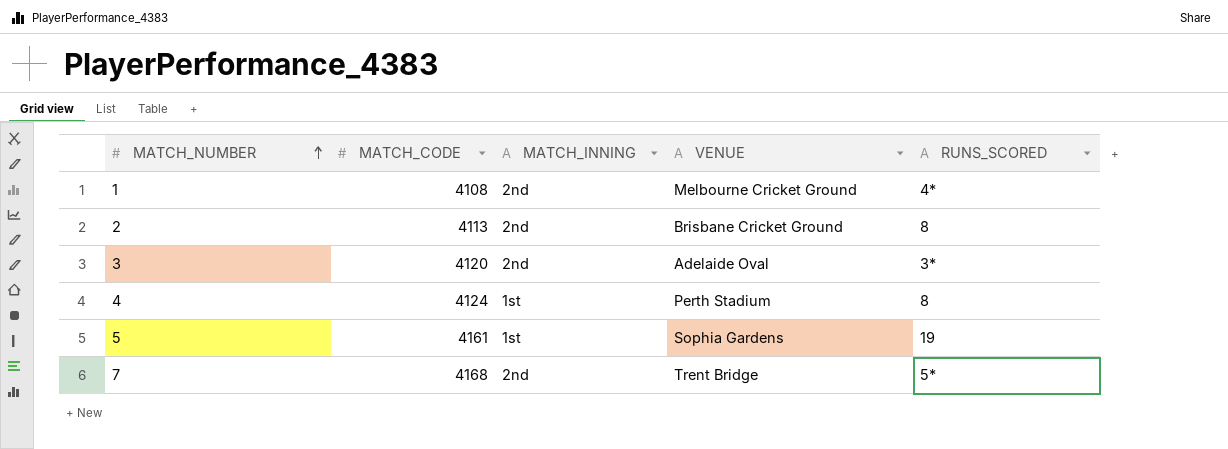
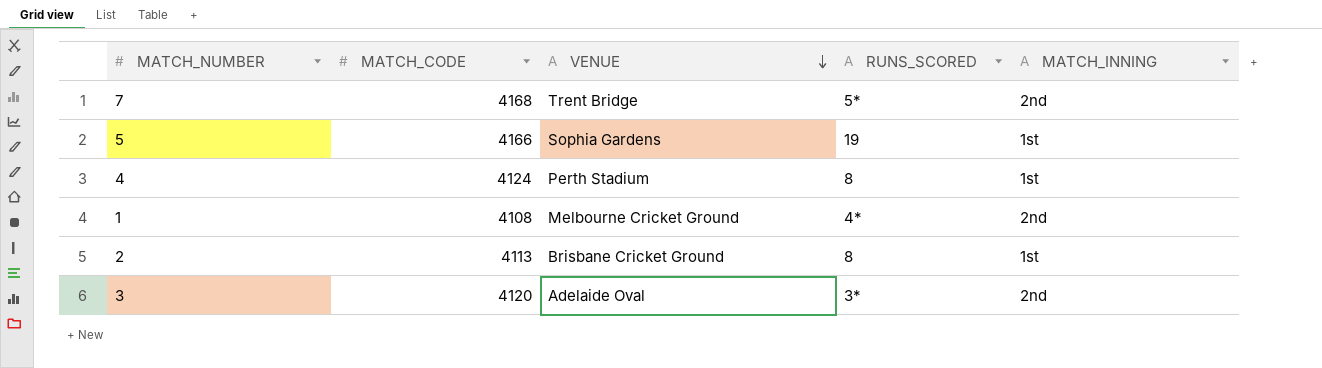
row order: MATCH_NUMBER ascending -> VENUE descending
column MATCH_INNING | position: 3 -> 5
5 | MATCH_CODE: 4161 -> 4166
2 | MATCH_INNING: 2nd -> 1st

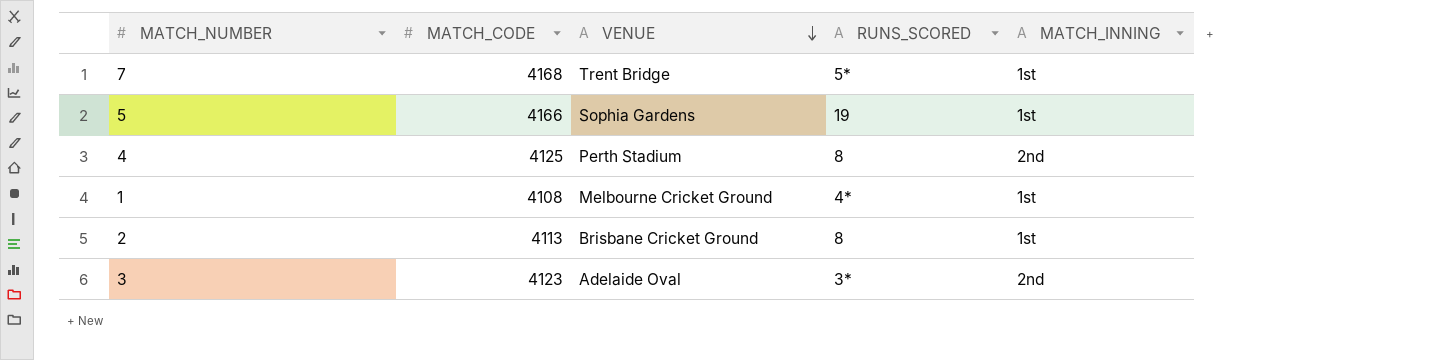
7 | MATCH_INNING: 2nd -> 1st
4 | MATCH_CODE: 4124 -> 4125
4 | MATCH_INNING: 1st -> 2nd
1 | MATCH_INNING: 2nd -> 1st
3 | MATCH_CODE: 4120 -> 4123

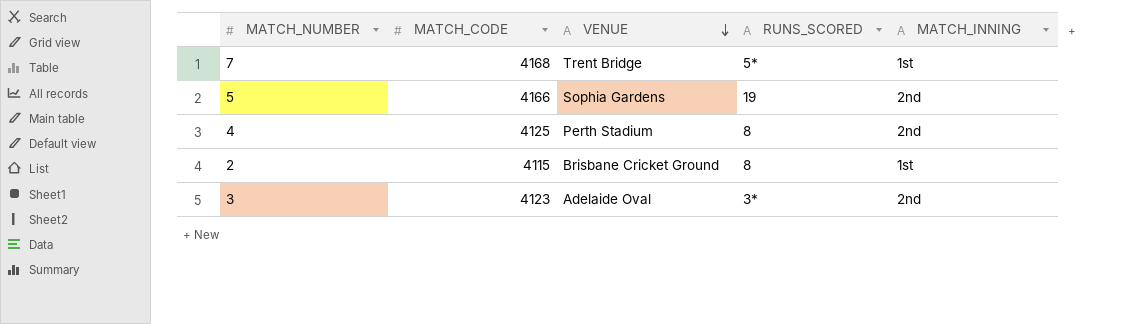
row 1: 4108 | Melbourne Cricket Ground | 4* | 1st -> none
5 | MATCH_INNING: 1st -> 2nd
2 | MATCH_CODE: 4113 -> 4115

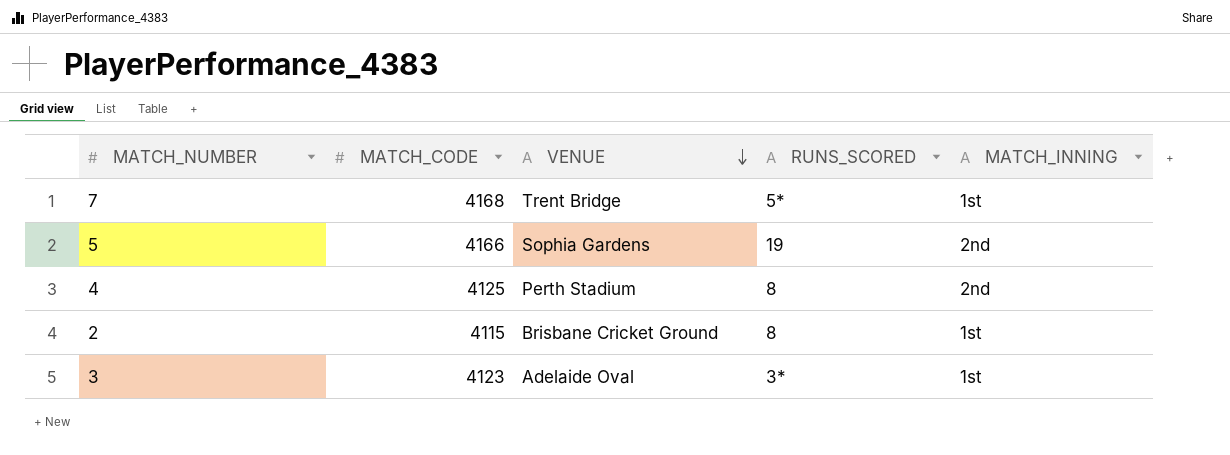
3 | MATCH_INNING: 2nd -> 1st

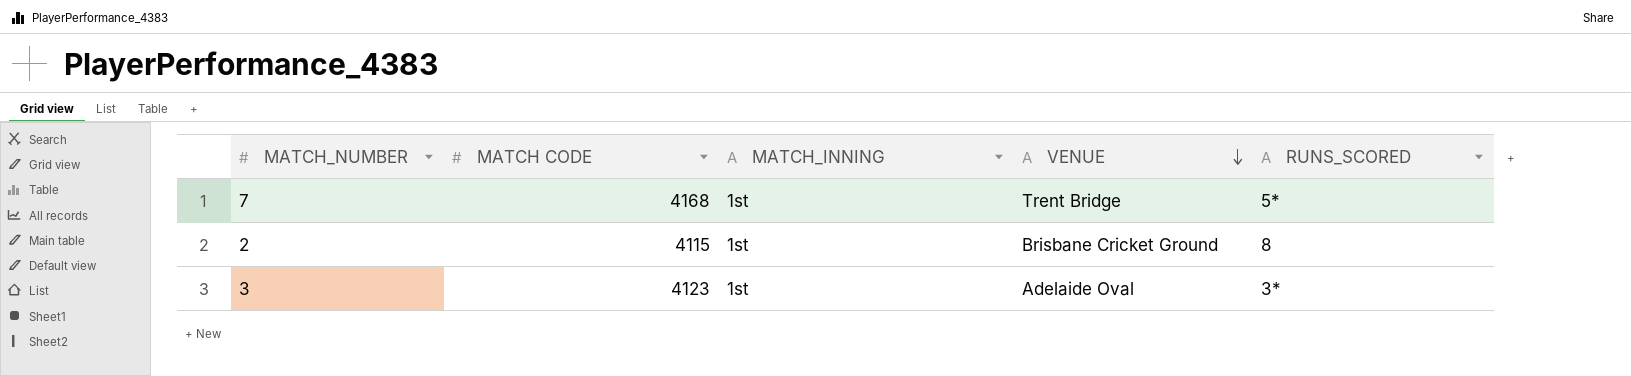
column name: MATCH_CODE -> MATCH CODE
column MATCH_INNING | position: 5 -> 3
row 5: 4166 | Sophia Gardens | 19 | 2nd -> none
row 4: 4125 | Perth Stadium | 8 | 2nd -> none

